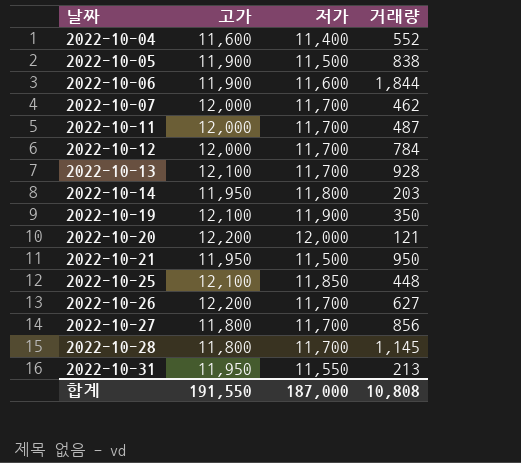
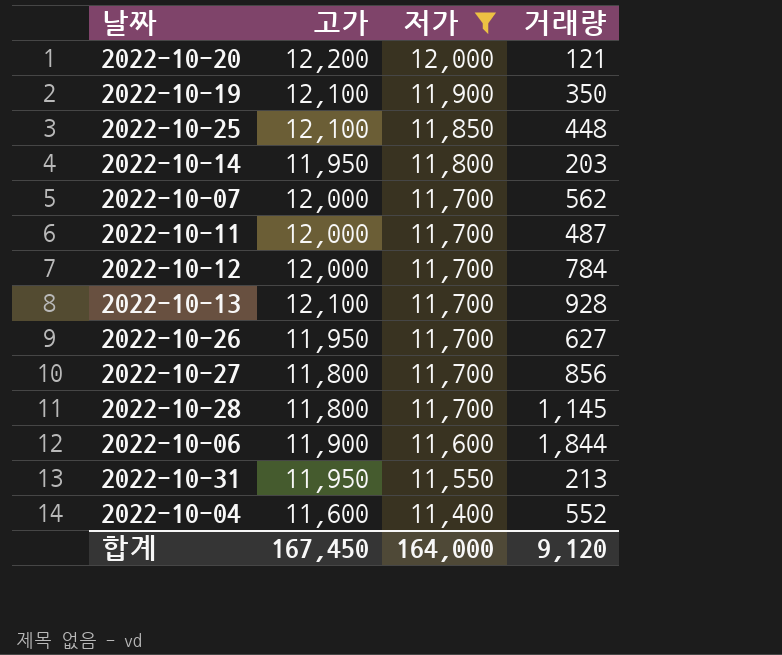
filter: none -> 저가 != 11,500
row order: 날짜 ascending -> 저가 descending
2022-10-07 | 거래량: 462 -> 562
2022-10-26 | 고가: 12,200 -> 11,950
합계 | 고가: 191,550 -> 167,450
합계 | 저가: 187,000 -> 164,000
합계 | 거래량: 10,808 -> 9,120

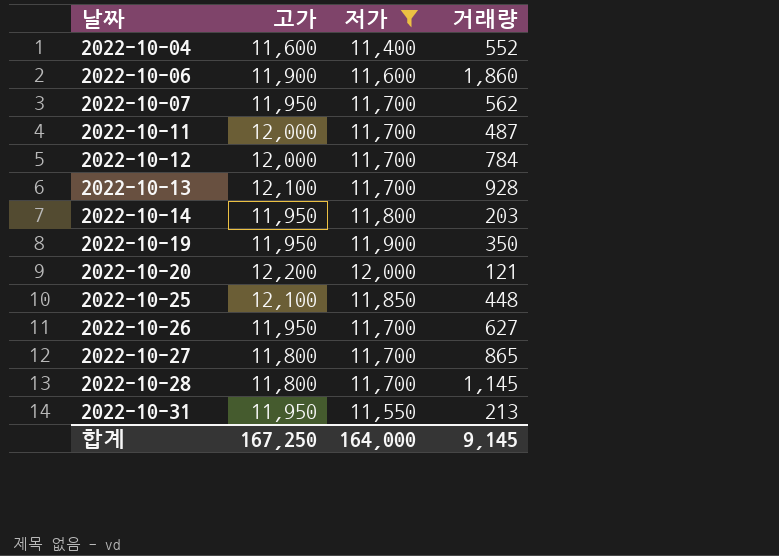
row order: 저가 descending -> 날짜 ascending
2022-10-06 | 거래량: 1,844 -> 1,860
2022-10-07 | 고가: 12,000 -> 11,950
2022-10-19 | 고가: 12,100 -> 11,950
2022-10-27 | 거래량: 856 -> 865
합계 | 고가: 167,450 -> 167,250
합계 | 거래량: 9,120 -> 9,145

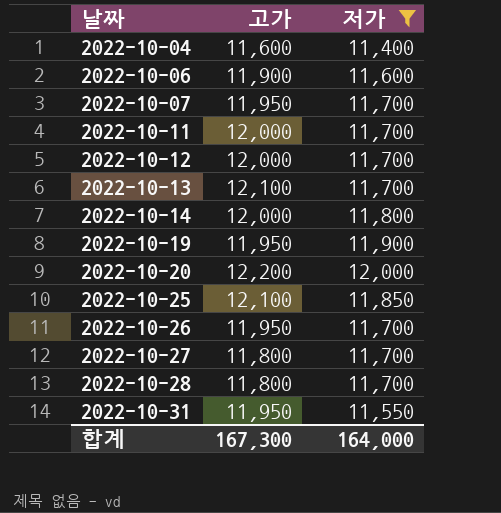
column 거래량 | position: 4 -> none
2022-10-14 | 고가: 11,950 -> 12,000
합계 | 고가: 167,250 -> 167,300

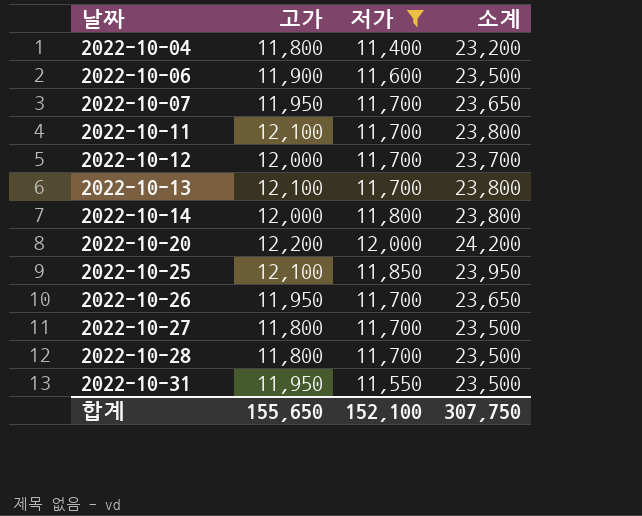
column 소계 | formula: none -> [고가] + [저가]
row 2022-10-19: 11,950 | 11,900 -> none
2022-10-04 | 고가: 11,600 -> 11,800
2022-10-11 | 고가: 12,000 -> 12,100
합계 | 고가: 167,300 -> 155,650
합계 | 저가: 164,000 -> 152,100

